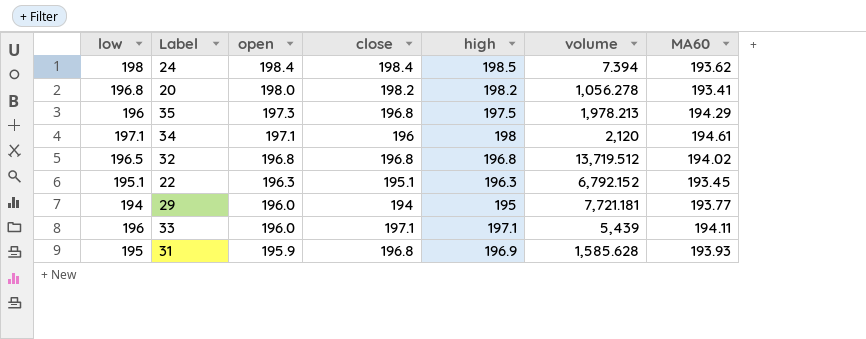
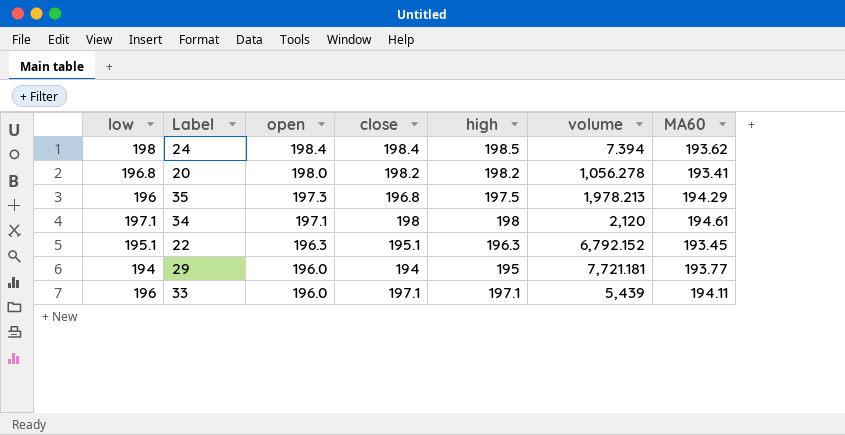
row 32: 196.5 | 196.8 | 196.8 | 196.8 | 13,719.512 | 194.02 -> none
row 31: 195 | 195.9 | 196.8 | 196.9 | 1,585.628 | 193.93 -> none
34 | close: 196 -> 198

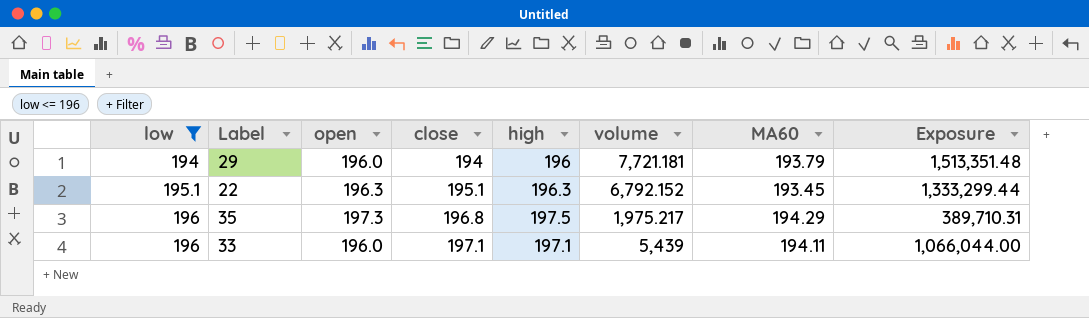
filter: none -> low <= 196
row order: open descending -> low ascending
column Exposure | formula: none -> [open] * [volume]
29 | high: 195 -> 196
29 | MA60: 193.77 -> 193.79
35 | volume: 1,978.213 -> 1,975.217

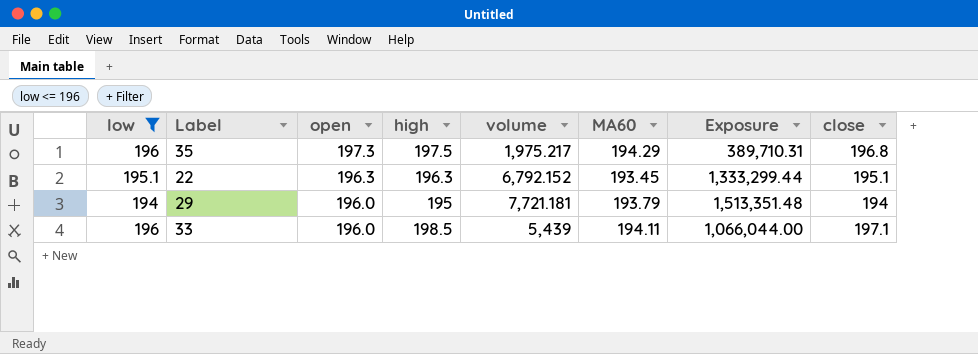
row order: low ascending -> open descending
column close | position: 4 -> 8
29 | high: 196 -> 195
33 | high: 197.1 -> 198.5

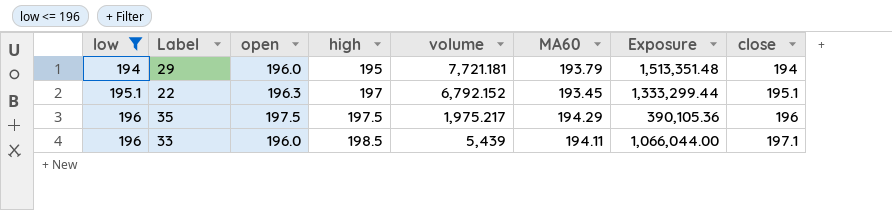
row order: open descending -> low ascending
22 | high: 196.3 -> 197
35 | open: 197.3 -> 197.5
35 | Exposure: 389,710.31 -> 390,105.36
35 | close: 196.8 -> 196

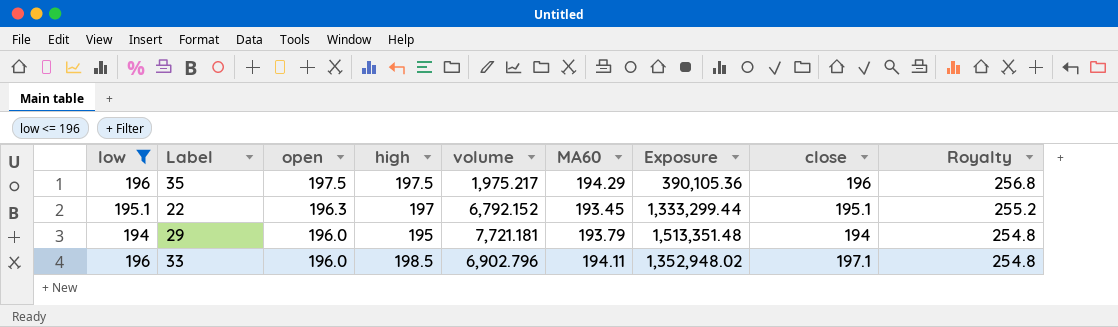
row order: low ascending -> open descending
column Royalty | formula: none -> [open] * 1.3
33 | volume: 5,439 -> 6,902.796
33 | Exposure: 1,066,044.00 -> 1,352,948.02

